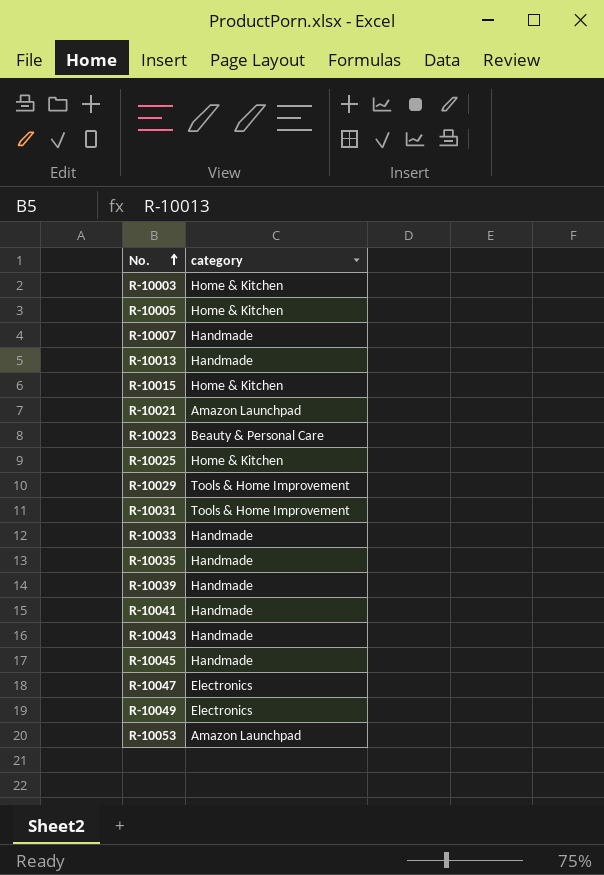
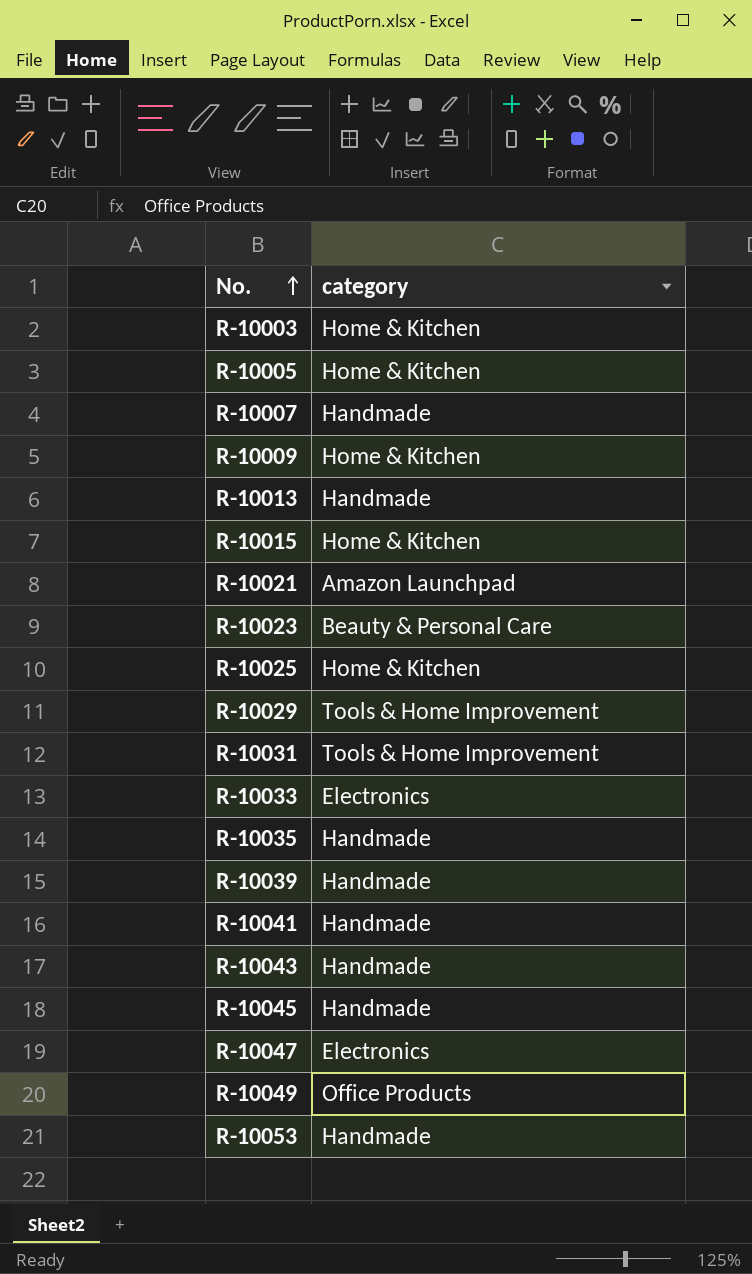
row R-10009: none -> Home & Kitchen
R-10033 | category: Handmade -> Electronics
R-10049 | category: Electronics -> Office Products
R-10053 | category: Amazon Launchpad -> Handmade

